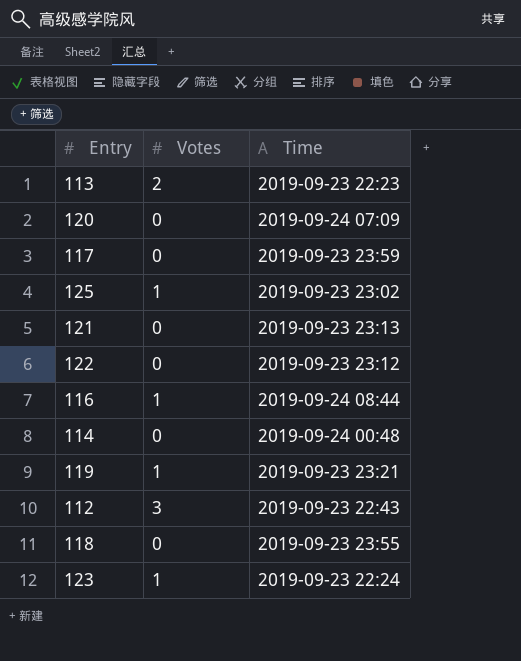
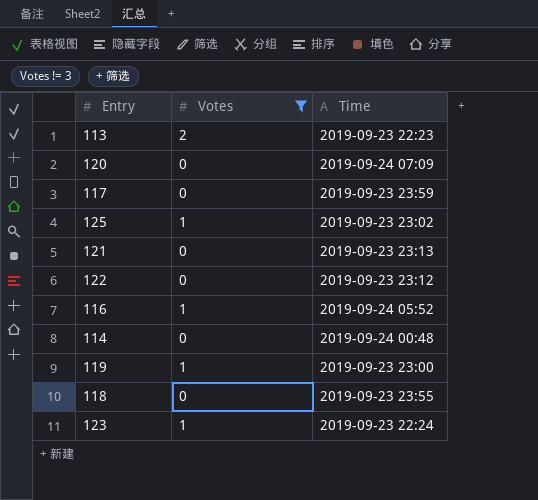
filter: none -> Votes != 3
116 | Time: 2019-09-24 08:44 -> 2019-09-24 05:52
119 | Time: 2019-09-23 23:21 -> 2019-09-23 23:00

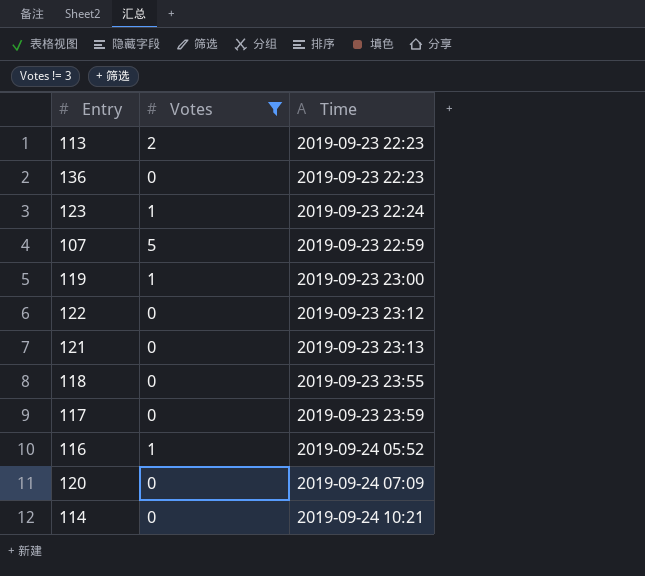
row order: none -> Time ascending
row 125: 1 | 2019-09-23 23:02 -> none
row 136: none -> 0 | 2019-09-23 22:23
row 107: none -> 5 | 2019-09-23 22:59
114 | Time: 2019-09-24 00:48 -> 2019-09-24 10:21

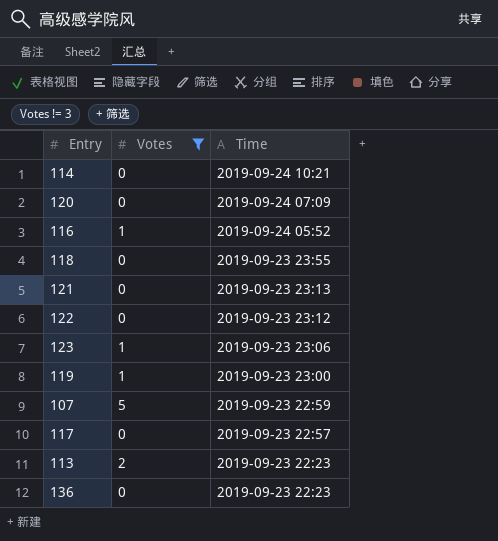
row order: Time ascending -> Time descending
123 | Time: 2019-09-23 22:24 -> 2019-09-23 23:06
117 | Time: 2019-09-23 23:59 -> 2019-09-23 22:57

